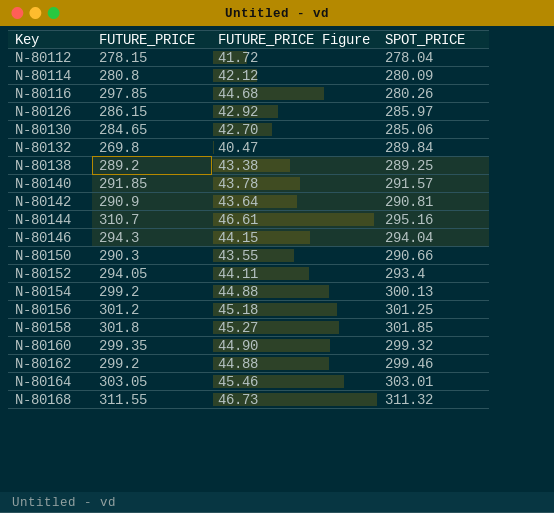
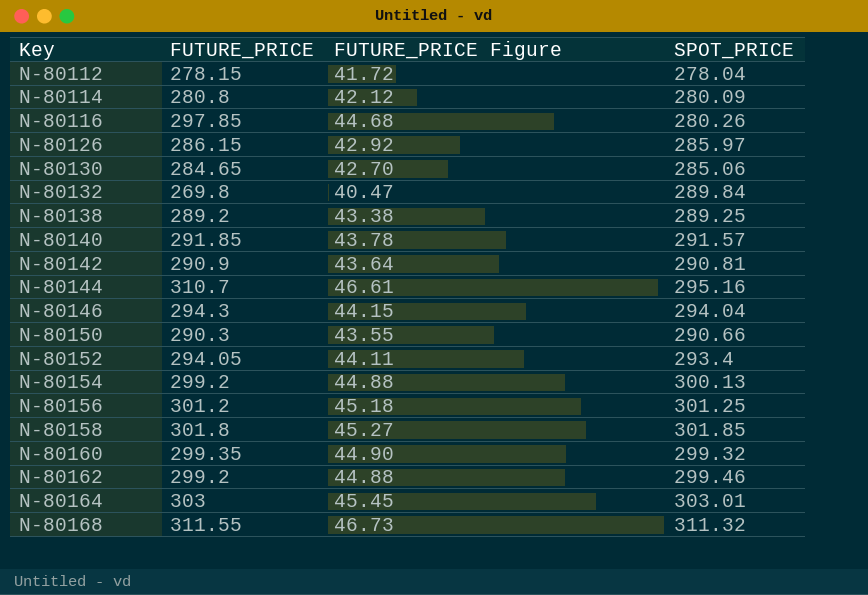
N-80164 | FUTURE_PRICE: 303.05 -> 303
N-80164 | FUTURE_PRICE Figure: 45.46 -> 45.45

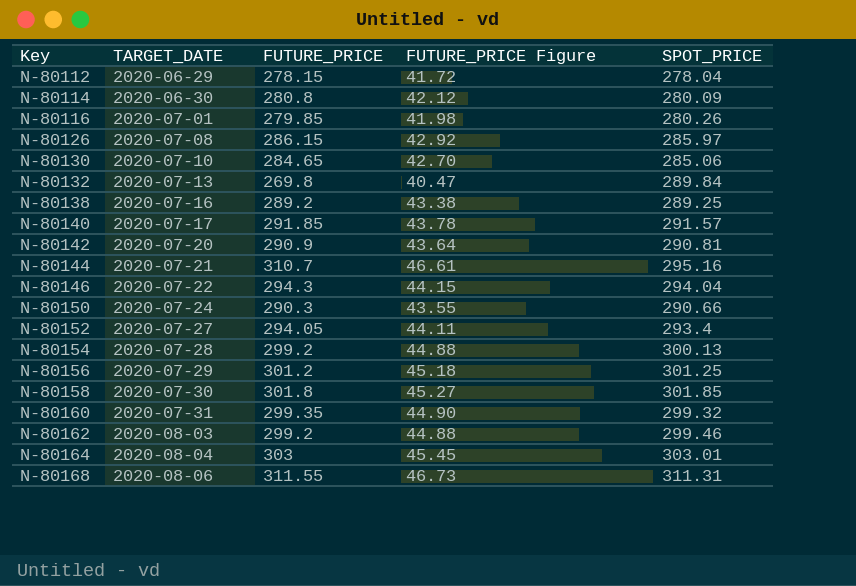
column TARGET_DATE | position: none -> 2
N-80116 | FUTURE_PRICE: 297.85 -> 279.85
N-80116 | FUTURE_PRICE Figure: 44.68 -> 41.98
N-80168 | SPOT_PRICE: 311.32 -> 311.31

